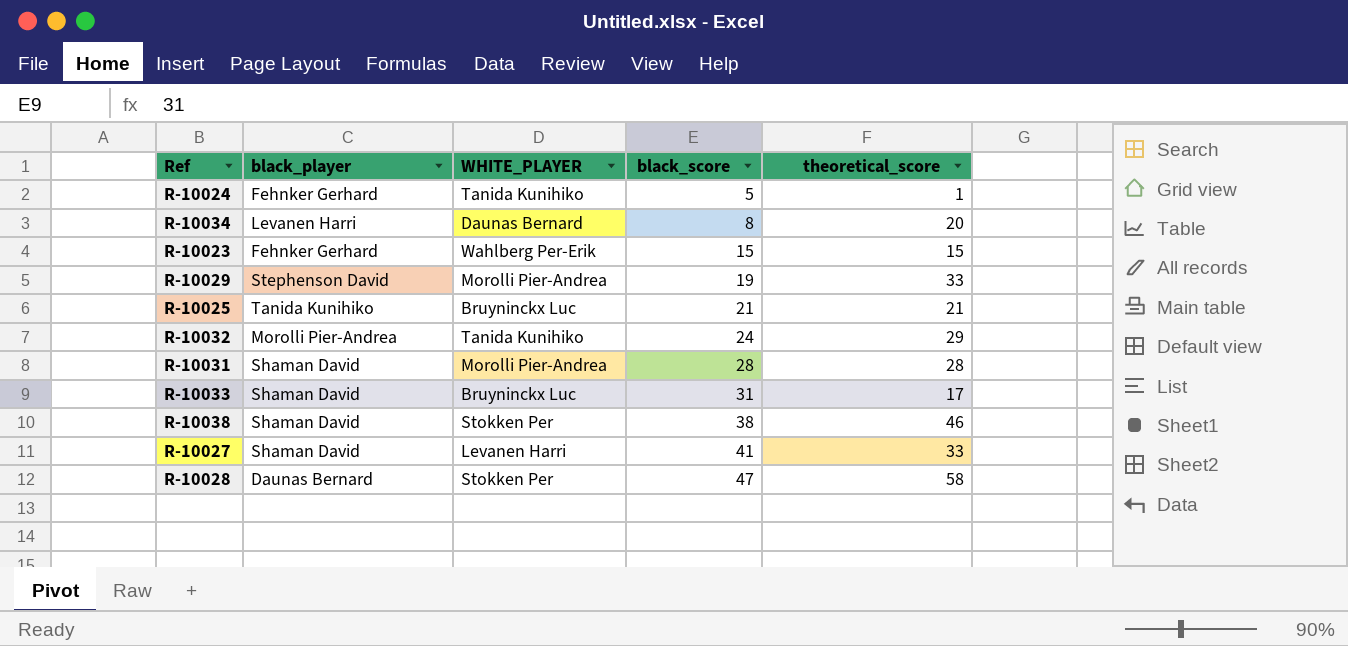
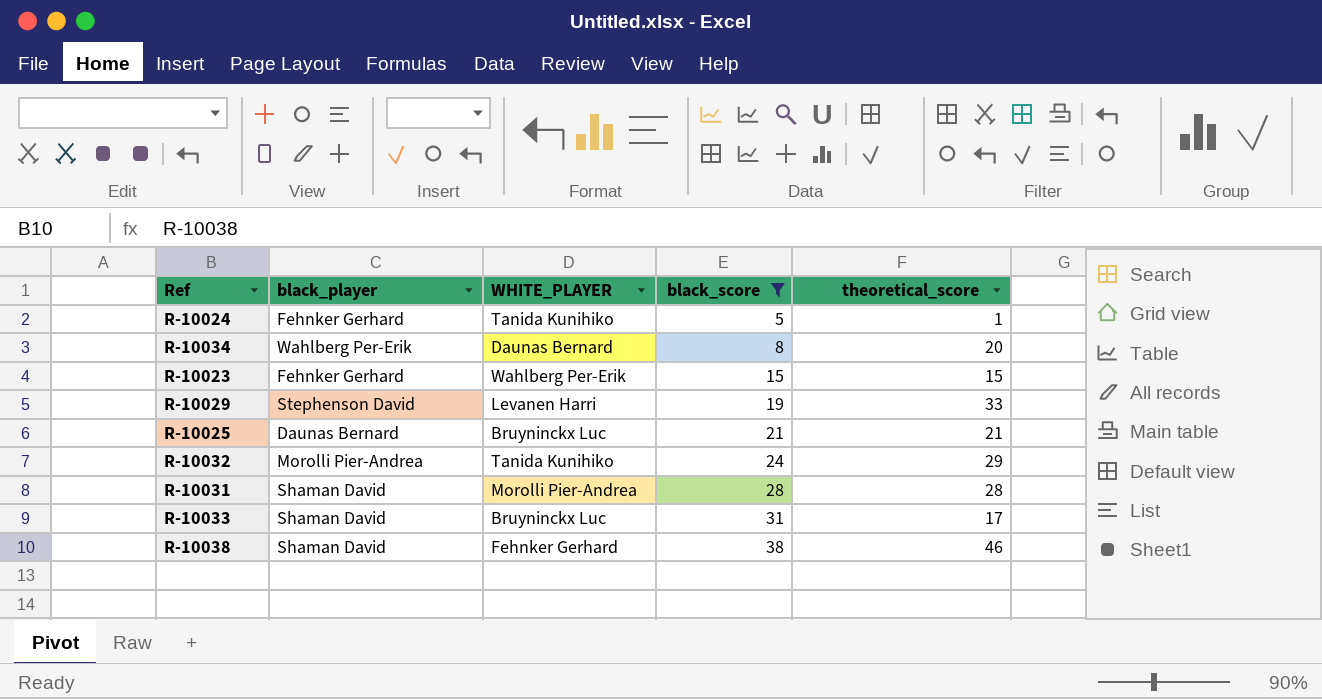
filter: none -> black_score <= 38
R-10034 | black_player: Levanen Harri -> Wahlberg Per-Erik
R-10029 | WHITE_PLAYER: Morolli Pier-Andrea -> Levanen Harri
R-10025 | black_player: Tanida Kunihiko -> Daunas Bernard
R-10038 | WHITE_PLAYER: Stokken Per -> Fehnker Gerhard

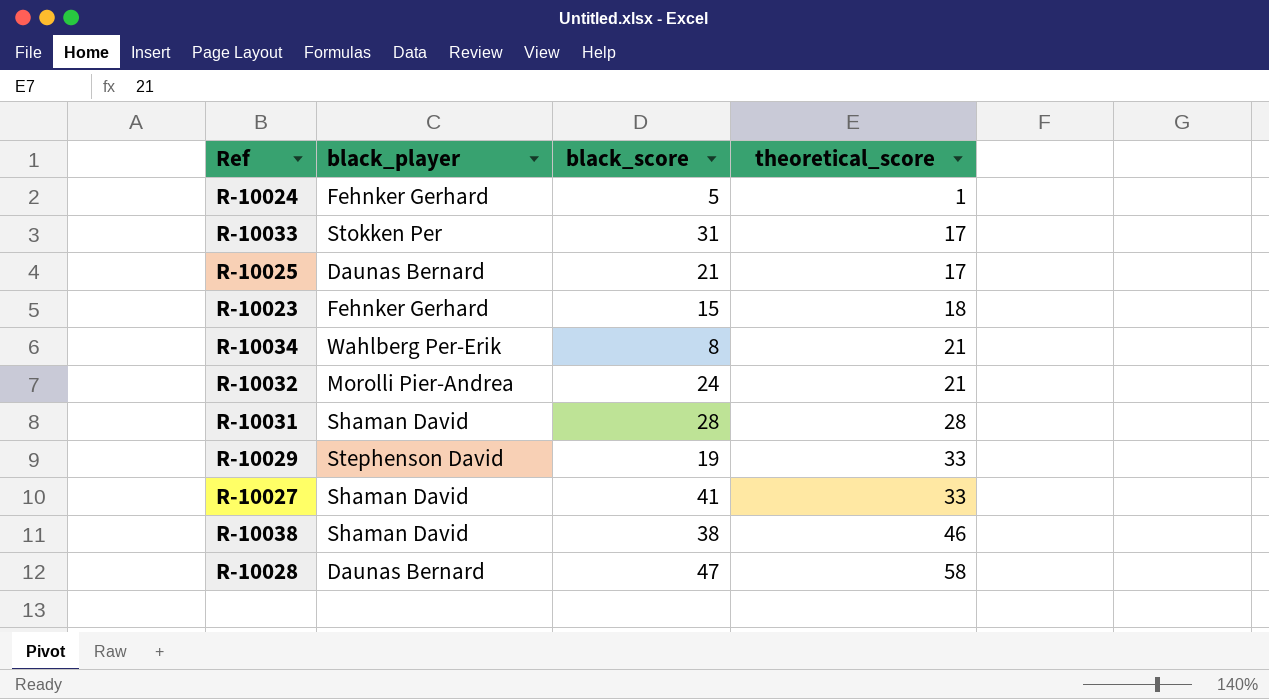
filter: black_score <= 38 -> none
row order: black_score ascending -> theoretical_score ascending
column WHITE_PLAYER | position: 3 -> none
R-10033 | black_player: Shaman David -> Stokken Per
R-10025 | theoretical_score: 21 -> 17
R-10023 | theoretical_score: 15 -> 18
R-10034 | theoretical_score: 20 -> 21
R-10032 | theoretical_score: 29 -> 21

